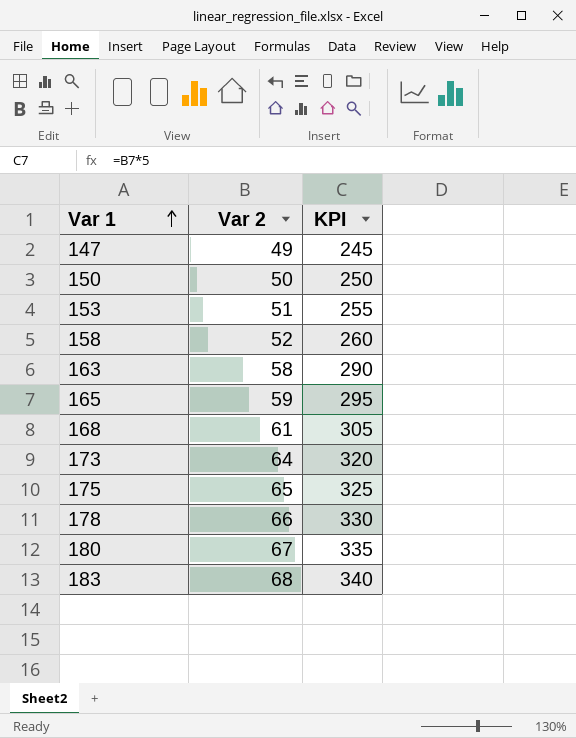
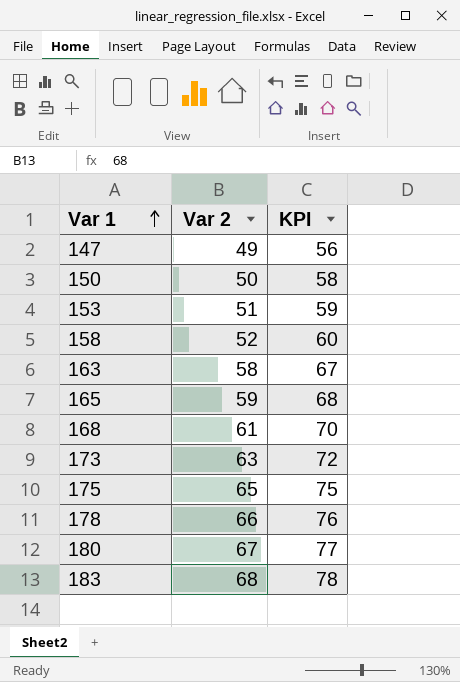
column KPI | formula: [Var 2] * 5 -> [Var 2] * 1.15
173 | Var 2: 64 -> 63

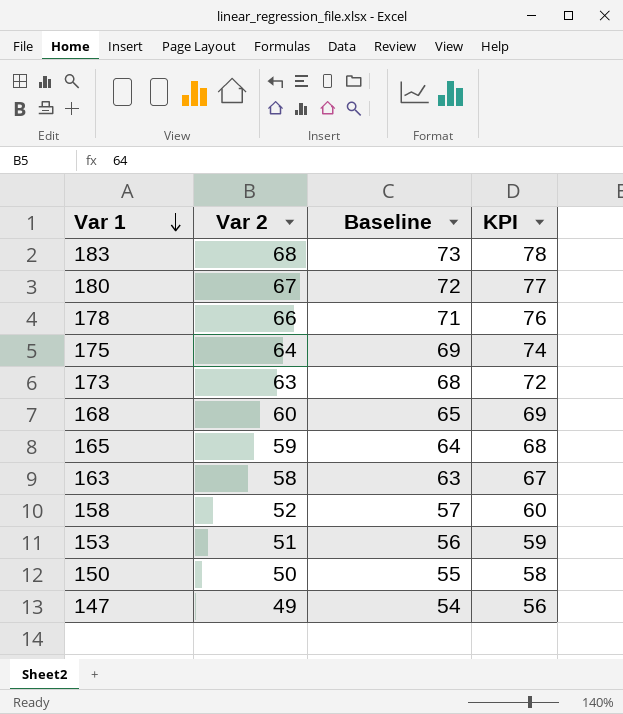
row order: Var 1 ascending -> Var 1 descending
column Baseline | formula: none -> [Var 2] + 5
175 | Var 2: 65 -> 64
175 | KPI: 75 -> 74
168 | Var 2: 61 -> 60
168 | KPI: 70 -> 69

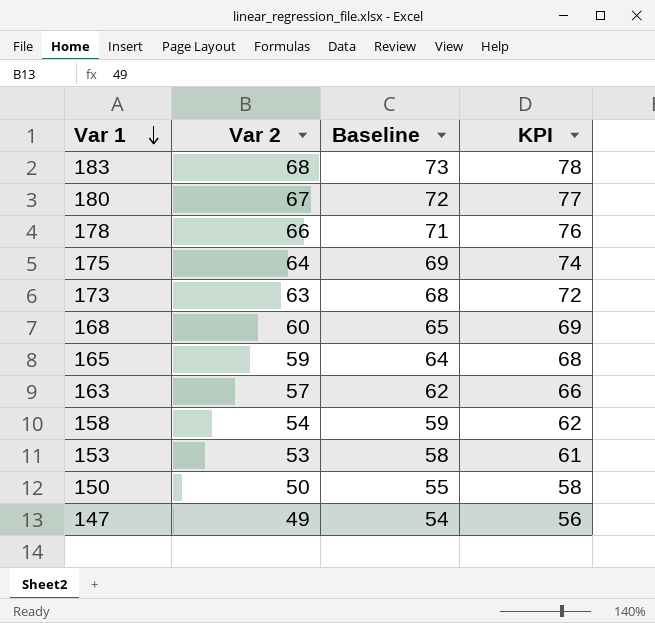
163 | Var 2: 58 -> 57
163 | Baseline: 63 -> 62
163 | KPI: 67 -> 66
158 | Var 2: 52 -> 54
158 | Baseline: 57 -> 59
158 | KPI: 60 -> 62
153 | Var 2: 51 -> 53
153 | Baseline: 56 -> 58
153 | KPI: 59 -> 61

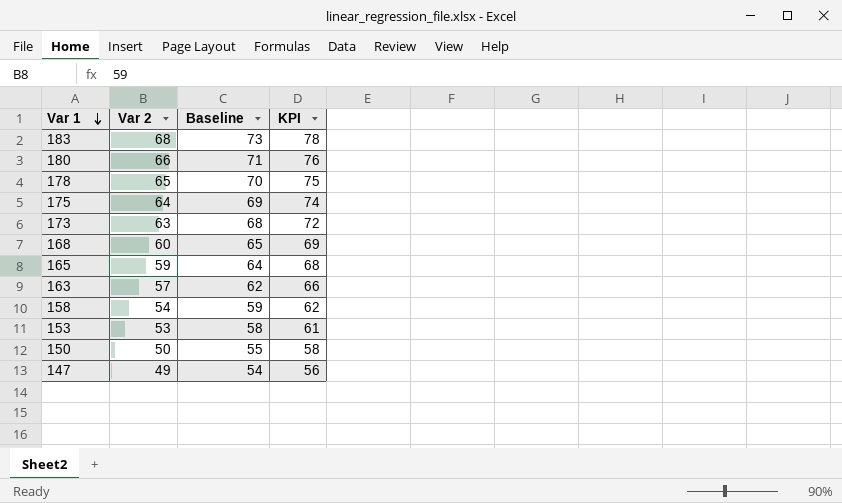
180 | Var 2: 67 -> 66
180 | Baseline: 72 -> 71
180 | KPI: 77 -> 76
178 | Var 2: 66 -> 65
178 | Baseline: 71 -> 70
178 | KPI: 76 -> 75

